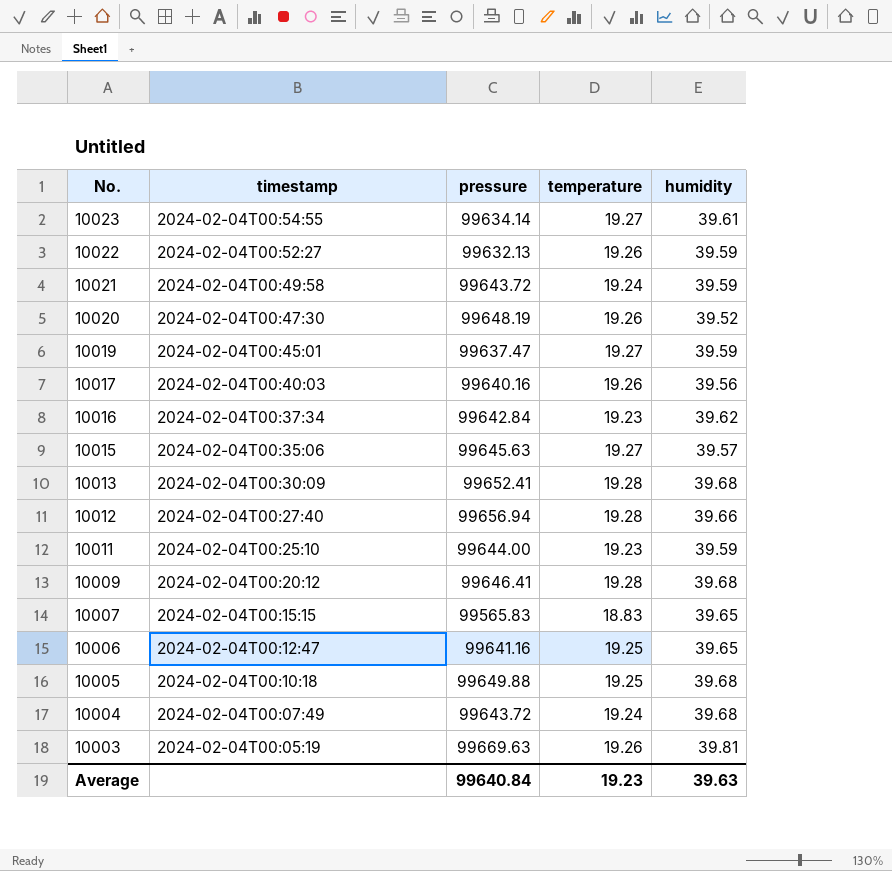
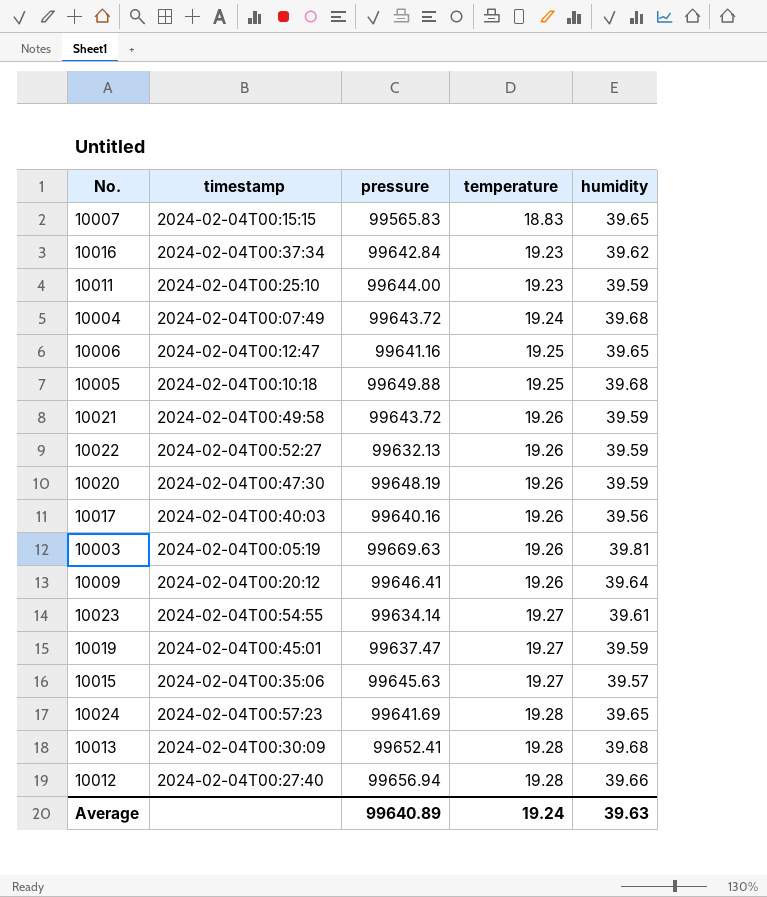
row order: No. descending -> temperature ascending
10021 | temperature: 19.24 -> 19.26
10020 | humidity: 39.52 -> 39.59
10009 | temperature: 19.28 -> 19.26
10009 | humidity: 39.68 -> 39.64
row 10024: none -> 2024-02-04T00:57:23 | 99641.69 | 19.28 | 39.65
Average | pressure: 99640.84 -> 99640.89
Average | temperature: 19.23 -> 19.24

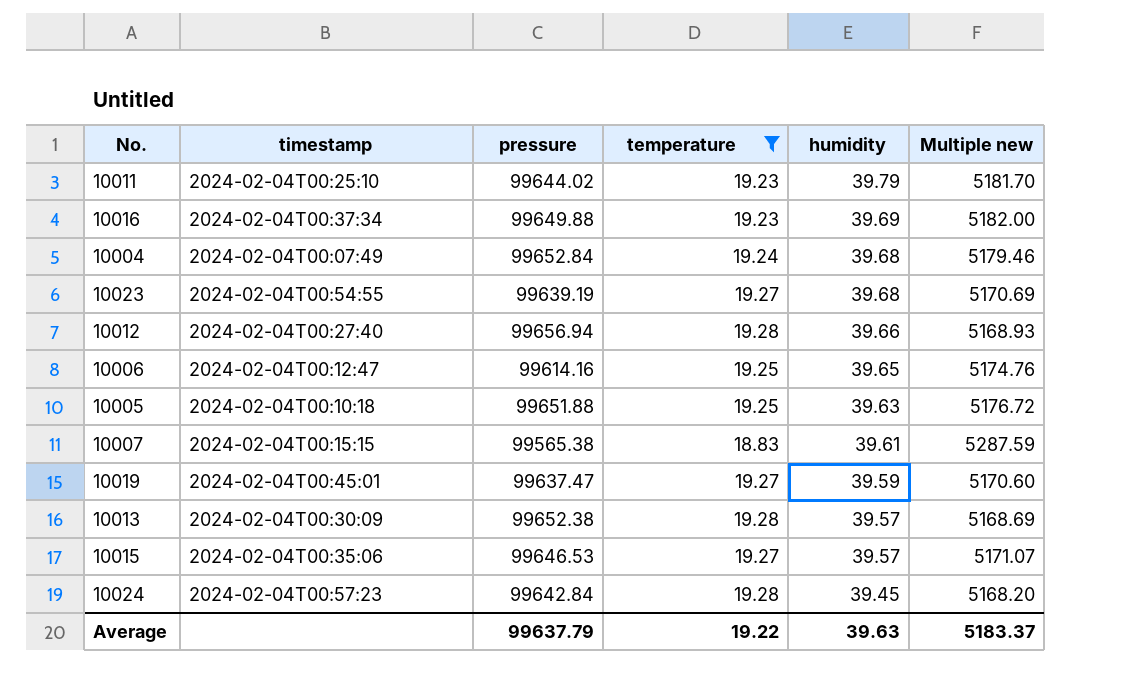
filter: none -> temperature != 19.26
row order: temperature ascending -> humidity descending
column Multiple new | formula: none -> [pressure] / [temperature]
10011 | pressure: 99644.00 -> 99644.02
10011 | humidity: 39.59 -> 39.79
10016 | pressure: 99642.84 -> 99649.88
10016 | humidity: 39.62 -> 39.69
10004 | pressure: 99643.72 -> 99652.84
10023 | pressure: 99634.14 -> 99639.19
10023 | humidity: 39.61 -> 39.68
10006 | pressure: 99641.16 -> 99614.16
10005 | pressure: 99649.88 -> 99651.88
10005 | humidity: 39.68 -> 39.63
10007 | pressure: 99565.83 -> 99565.38
10007 | humidity: 39.65 -> 39.61
10013 | pressure: 99652.41 -> 99652.38
10013 | humidity: 39.68 -> 39.57
10015 | pressure: 99645.63 -> 99646.53
10024 | pressure: 99641.69 -> 99642.84
10024 | humidity: 39.65 -> 39.45
Average | pressure: 99640.89 -> 99637.79
Average | temperature: 19.24 -> 19.22

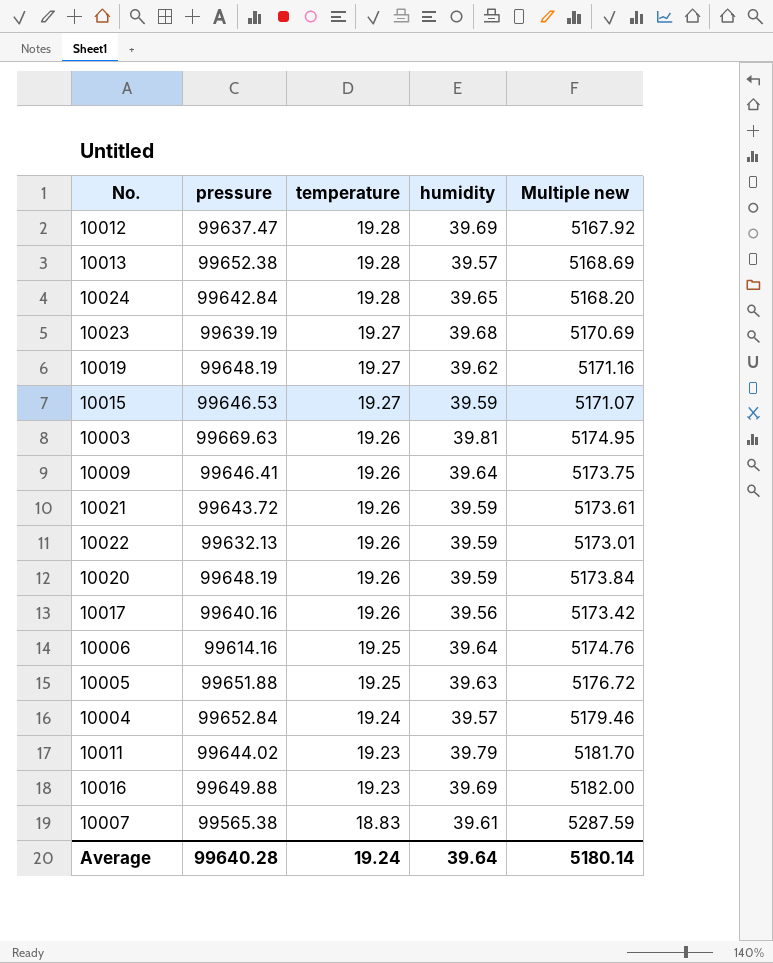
filter: temperature != 19.26 -> none
row order: humidity descending -> temperature descending
column timestamp | position: 2 -> none
10012 | pressure: 99656.94 -> 99637.47
10012 | humidity: 39.66 -> 39.69
10012 | Multiple new: 5168.93 -> 5167.92
10024 | humidity: 39.45 -> 39.65
10019 | pressure: 99637.47 -> 99648.19
10019 | humidity: 39.59 -> 39.62
10019 | Multiple new: 5170.60 -> 5171.16
10015 | humidity: 39.57 -> 39.59
10006 | humidity: 39.65 -> 39.64
10004 | humidity: 39.68 -> 39.57
Average | pressure: 99637.79 -> 99640.28
Average | temperature: 19.22 -> 19.24
Average | humidity: 39.63 -> 39.64
Average | Multiple new: 5183.37 -> 5180.14

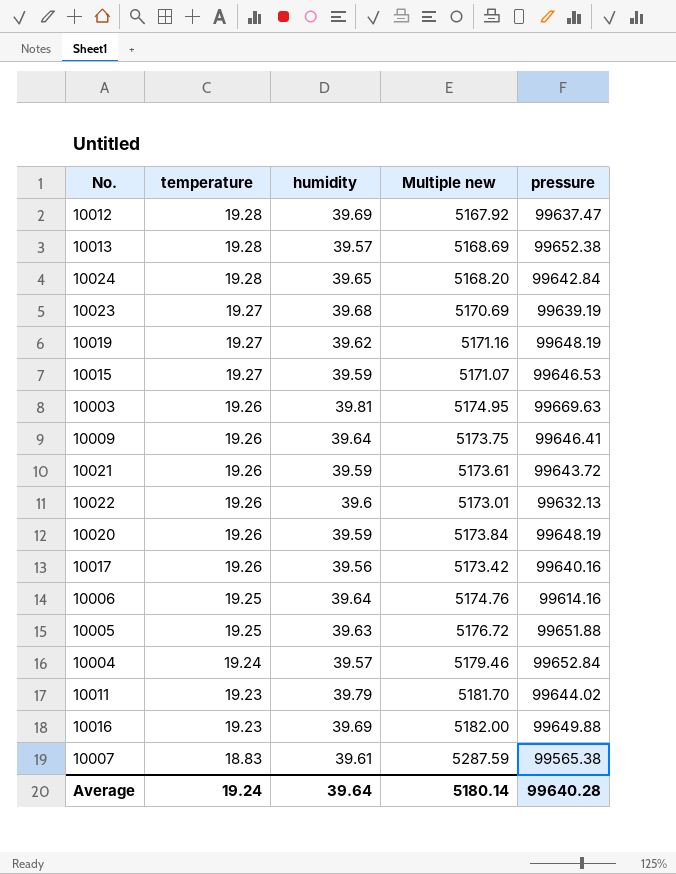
column pressure | position: 2 -> 5
10022 | humidity: 39.59 -> 39.6

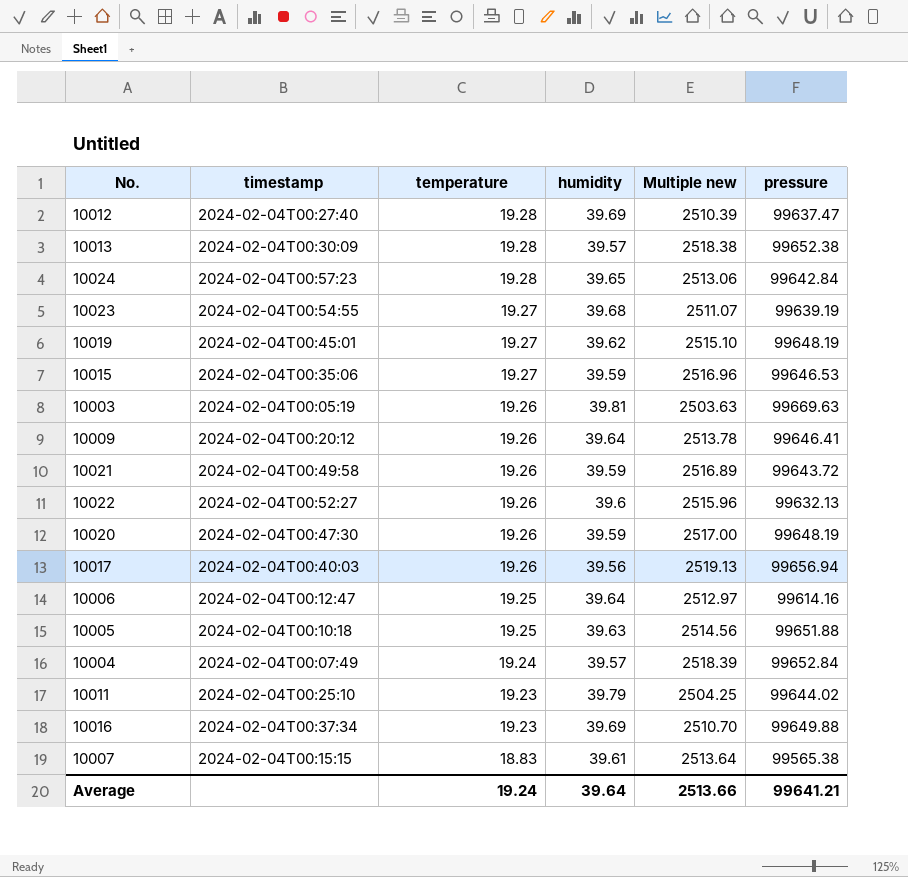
column timestamp | position: none -> 2
column Multiple new | formula: [pressure] / [temperature] -> [pressure] / [humidity]
10017 | pressure: 99640.16 -> 99656.94
Average | Multiple new: 5180.14 -> 2513.66
Average | pressure: 99640.28 -> 99641.21

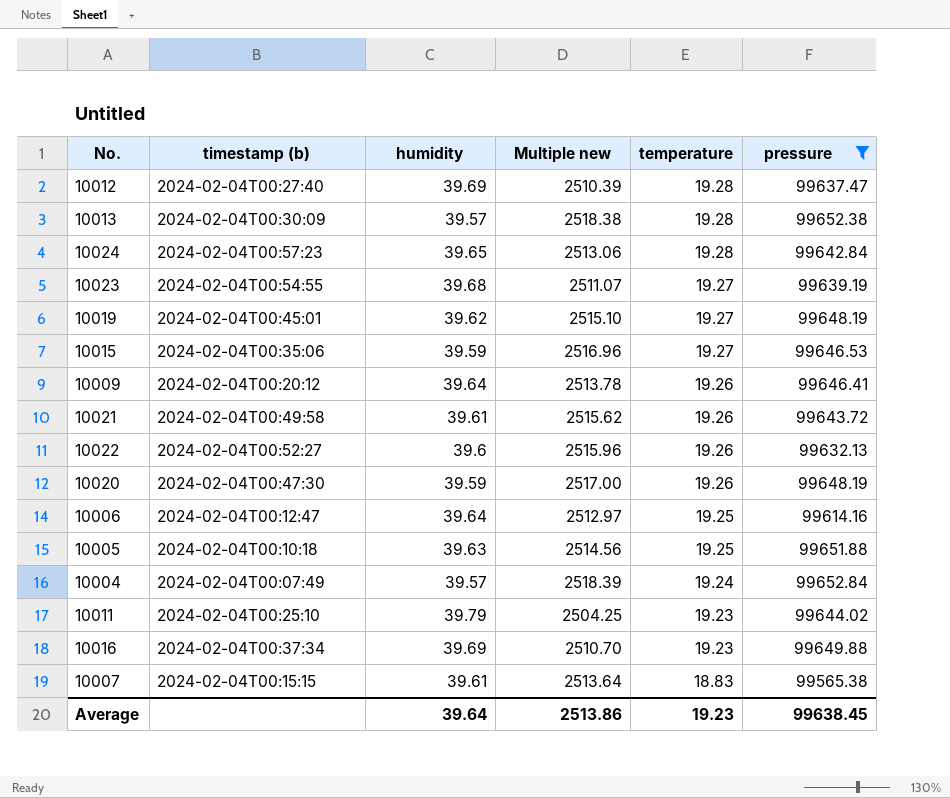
filter: none -> pressure <= 99652.84
column name: timestamp -> timestamp (b)
column temperature | position: 3 -> 5
10021 | humidity: 39.59 -> 39.61
10021 | Multiple new: 2516.89 -> 2515.62
Average | Multiple new: 2513.66 -> 2513.86
Average | temperature: 19.24 -> 19.23
Average | pressure: 99641.21 -> 99638.45

